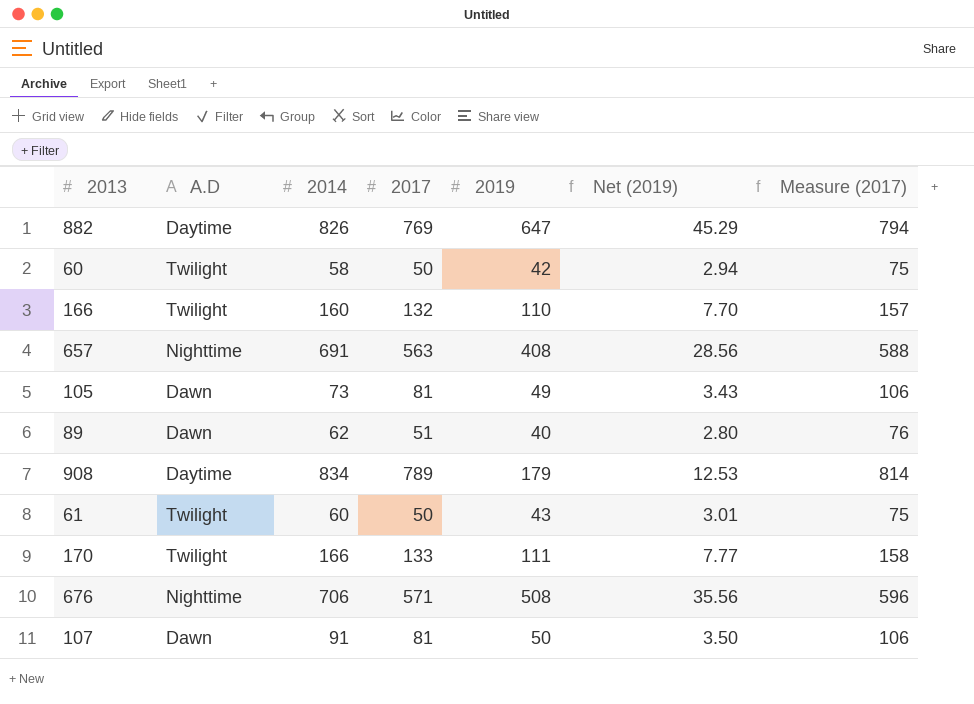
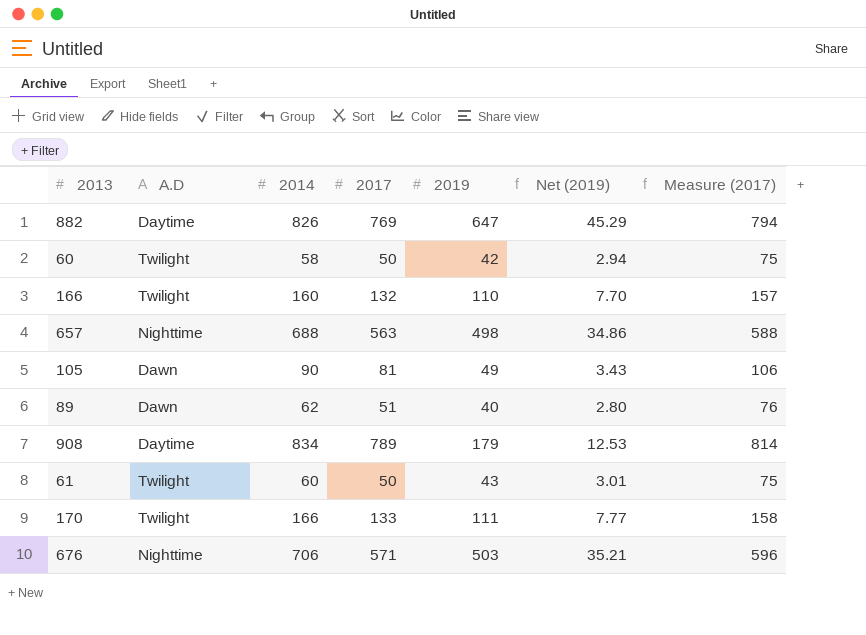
row 107: Dawn | 91 | 81 | 50 | 3.50 | 106 -> none
657 | 2014: 691 -> 688
657 | 2019: 408 -> 498
657 | Net (2019): 28.56 -> 34.86
105 | 2014: 73 -> 90
676 | 2019: 508 -> 503
676 | Net (2019): 35.56 -> 35.21

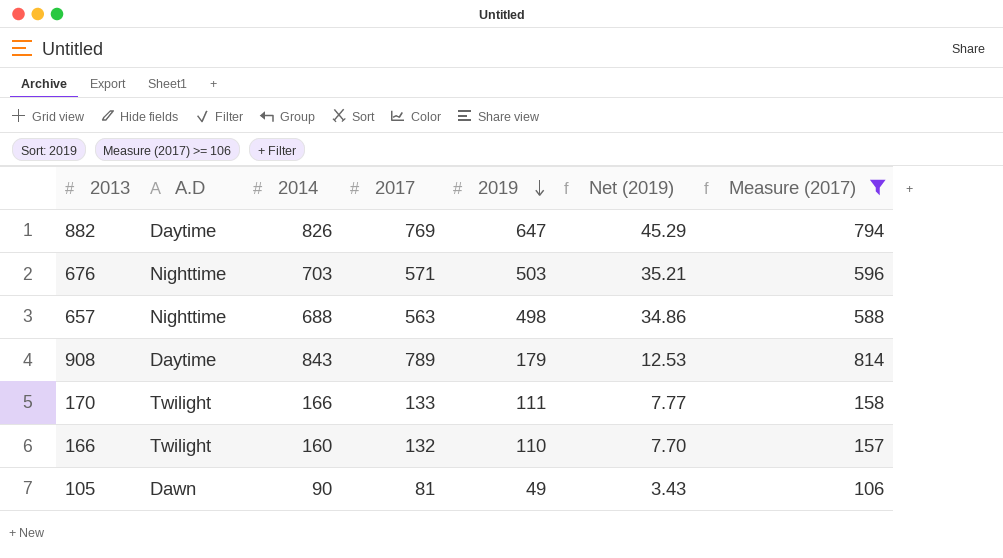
filter: none -> Measure (2017) >= 106
row order: none -> 2019 descending
676 | 2014: 706 -> 703
908 | 2014: 834 -> 843

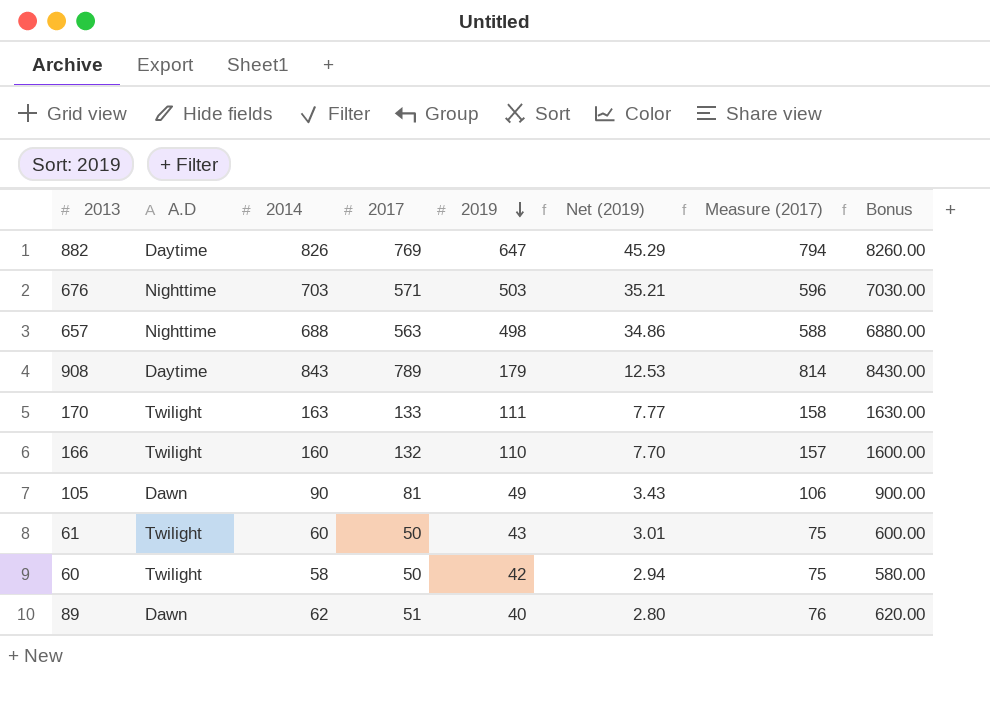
filter: Measure (2017) >= 106 -> none
column Bonus | formula: none -> [2014] * 10
170 | 2014: 166 -> 163

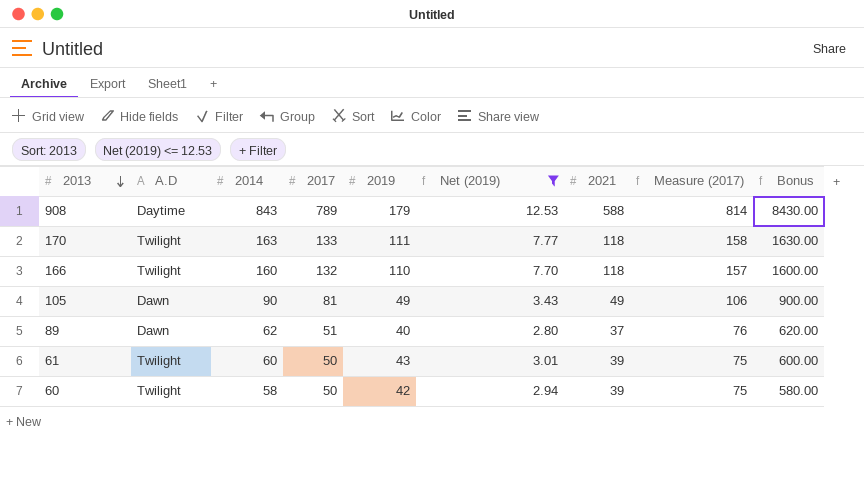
filter: none -> Net (2019) <= 12.53
row order: 2019 descending -> 2013 descending
column 2021 | position: none -> 7

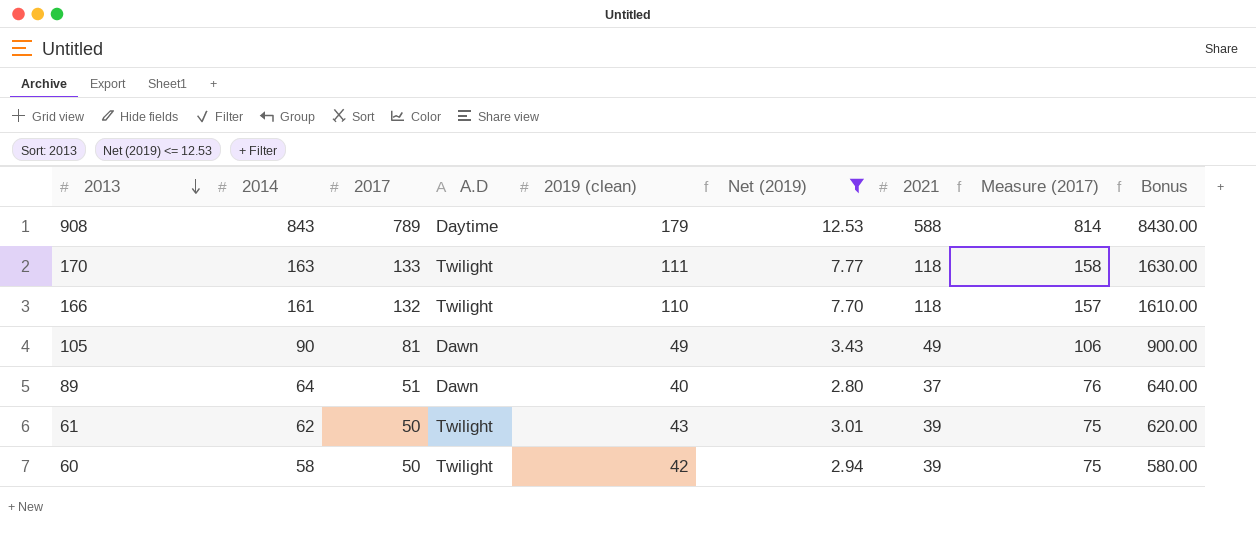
column A.D | position: 2 -> 4
column name: 2019 -> 2019 (clean)
166 | 2014: 160 -> 161
166 | Bonus: 1600.00 -> 1610.00
89 | 2014: 62 -> 64
89 | Bonus: 620.00 -> 640.00
61 | 2014: 60 -> 62
61 | Bonus: 600.00 -> 620.00

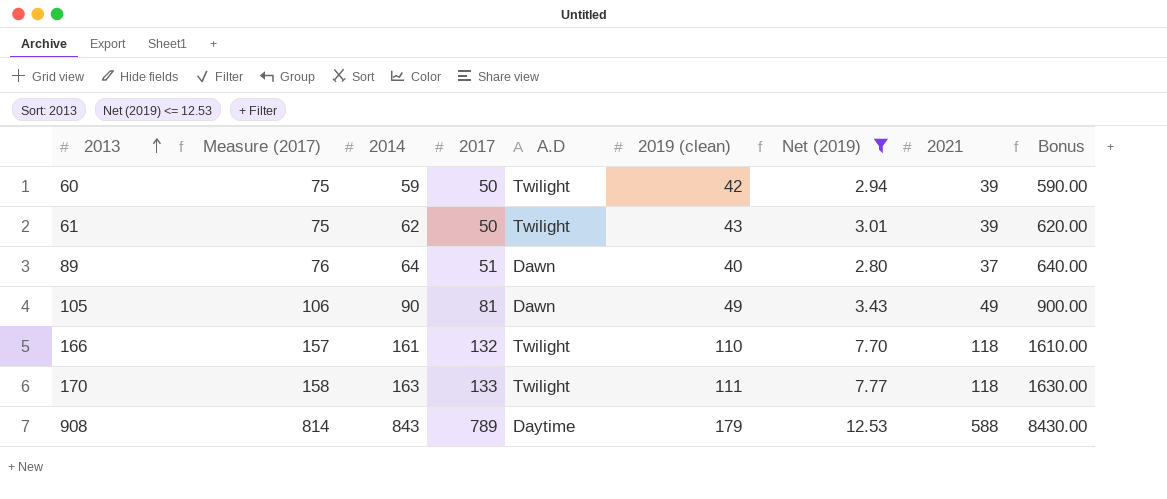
row order: 2013 descending -> 2013 ascending
column Measure (2017) | position: 8 -> 2
60 | 2014: 58 -> 59
60 | Bonus: 580.00 -> 590.00

